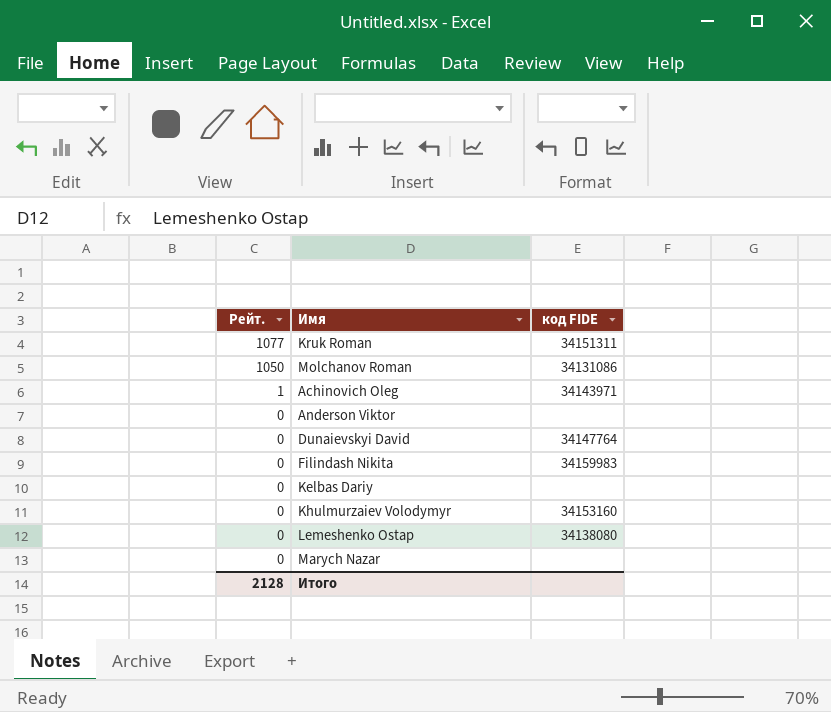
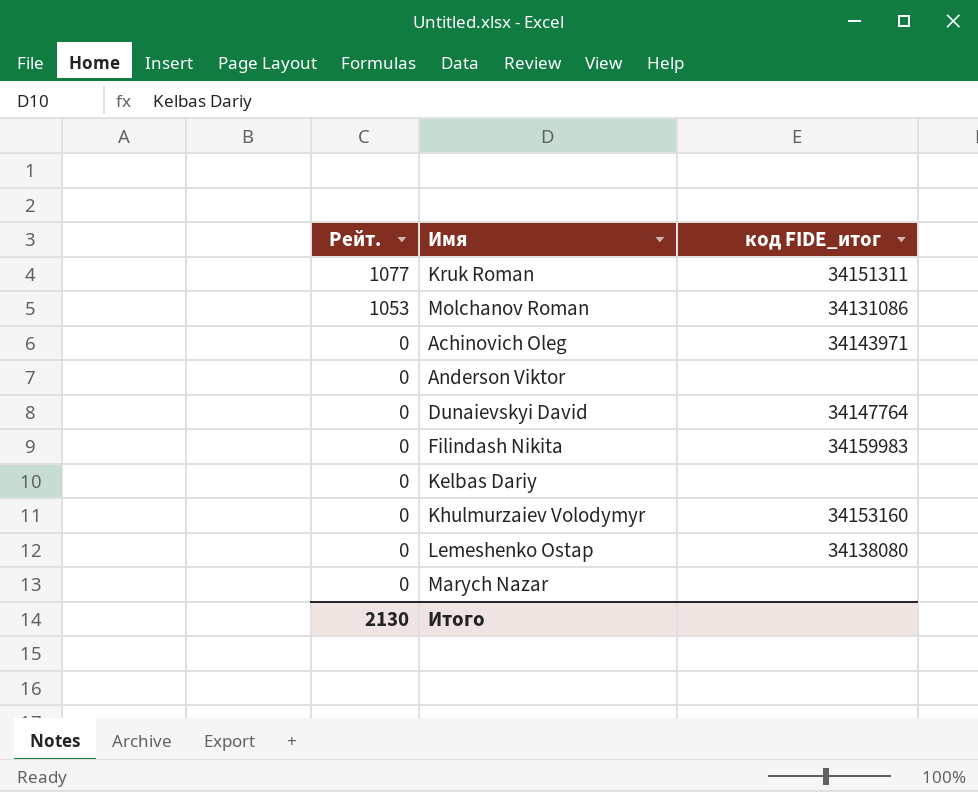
column name: код FIDE -> код FIDE_итог
Molchanov Roman | Рейт.: 1050 -> 1053
Achinovich Oleg | Рейт.: 1 -> 0
Итого | Рейт.: 2128 -> 2130

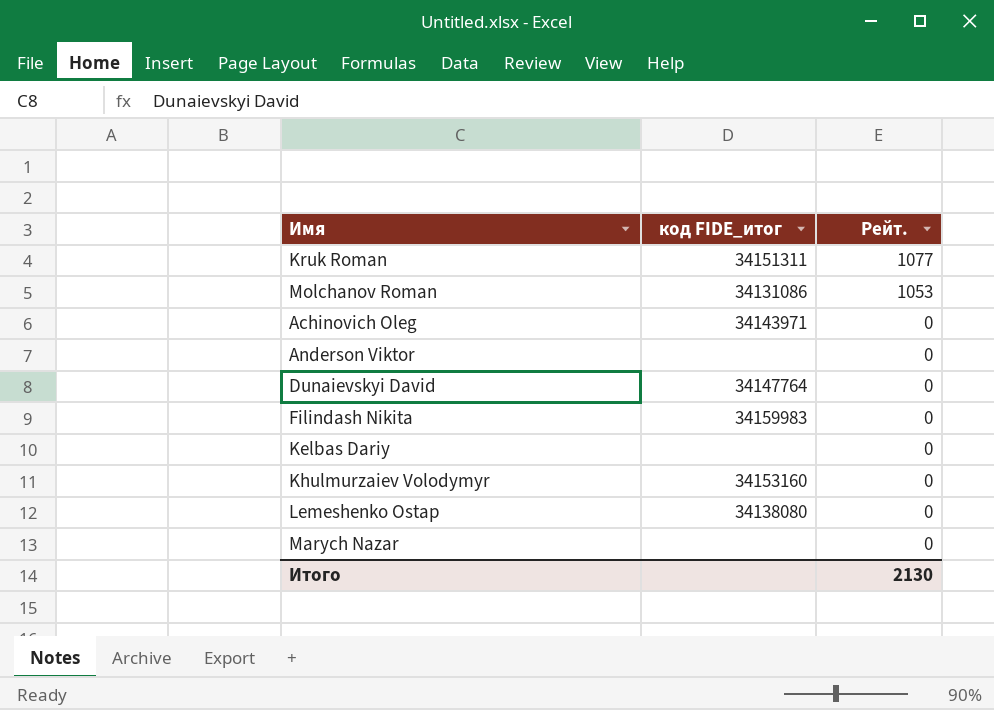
column Рейт. | position: 1 -> 3

